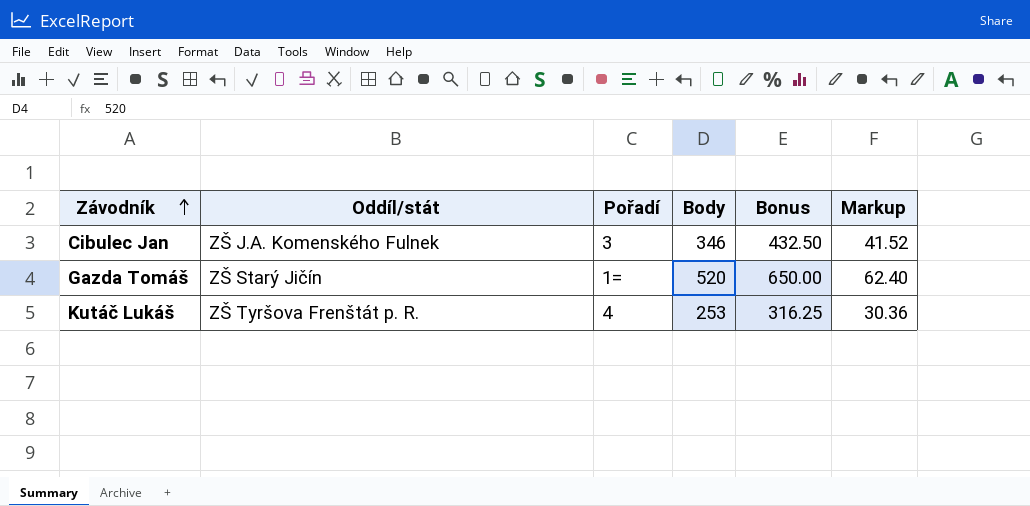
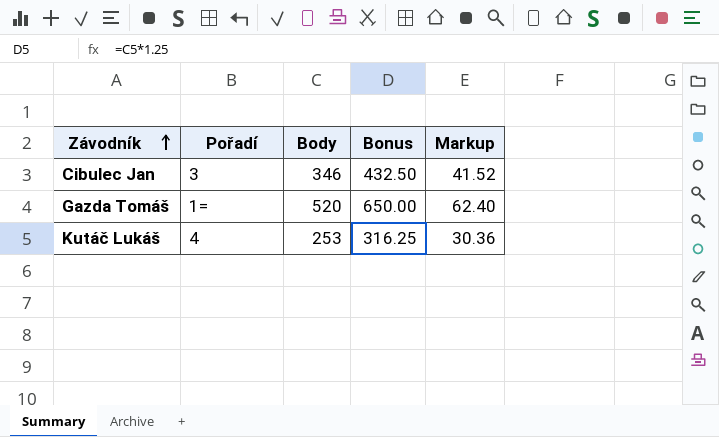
column Oddíl/stát | position: 2 -> none

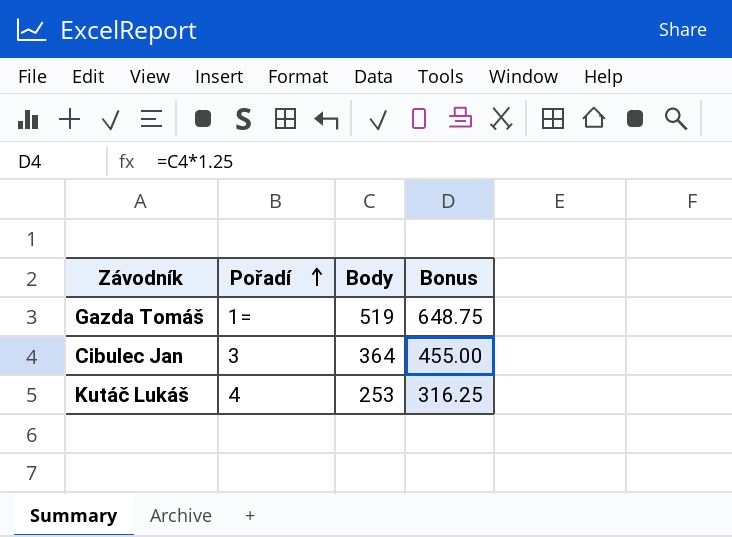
row order: Závodník ascending -> Pořadí ascending
column Markup | formula: [Body] * 0.12 -> none
Gazda Tomáš | Body: 520 -> 519
Gazda Tomáš | Bonus: 650.00 -> 648.75
Cibulec Jan | Body: 346 -> 364
Cibulec Jan | Bonus: 432.50 -> 455.00

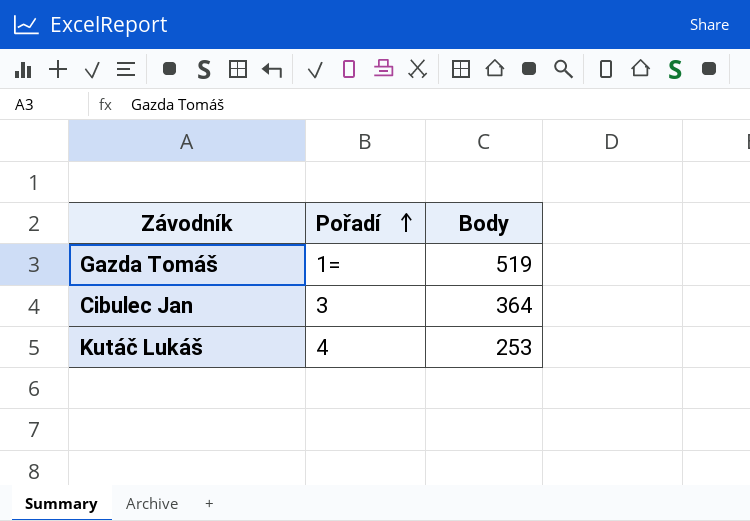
column Bonus | formula: [Body] * 1.25 -> none

